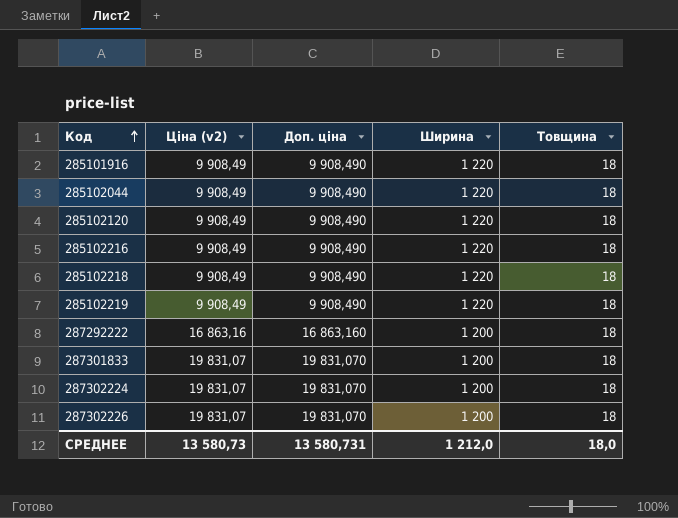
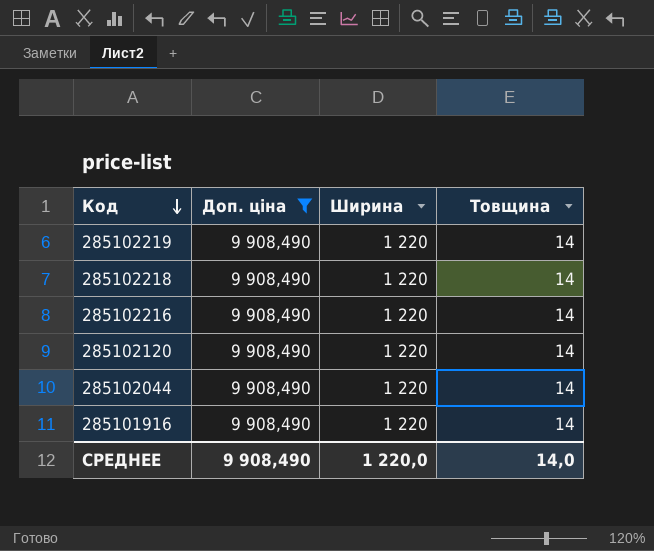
filter: none -> Доп. ціна = 9 908,490
row order: Код ascending -> Код descending
column Ціна (v2) | position: 2 -> none
285102219 | Товщина: 18 -> 14
285102218 | Товщина: 18 -> 14
285102216 | Товщина: 18 -> 14
285102120 | Товщина: 18 -> 14
285102044 | Товщина: 18 -> 14
285101916 | Товщина: 18 -> 14
СРЕДНЕЕ | Доп. ціна: 13 580,731 -> 9 908,490
СРЕДНЕЕ | Ширина: 1 212,0 -> 1 220,0
СРЕДНЕЕ | Товщина: 18,0 -> 14,0

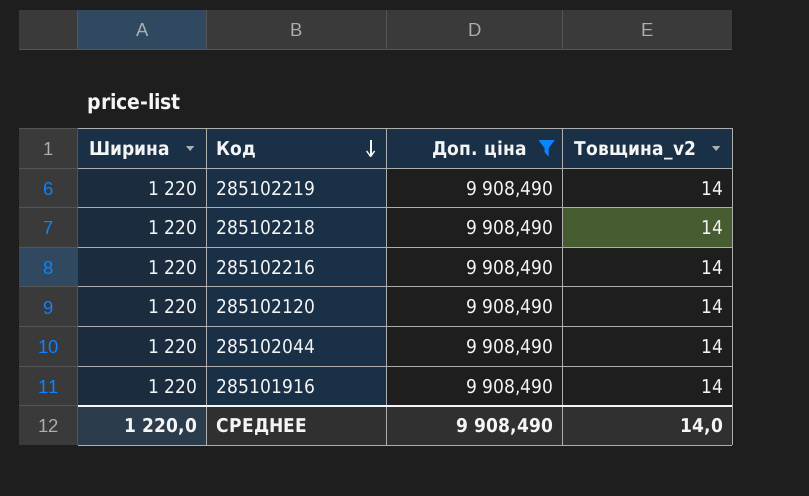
column Ширина | position: 3 -> 1
column name: Товщина -> Товщина_v2

